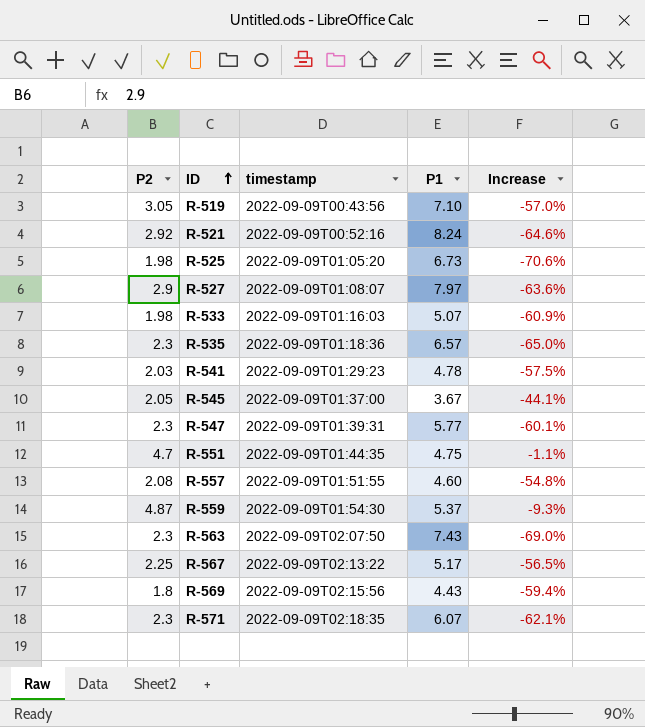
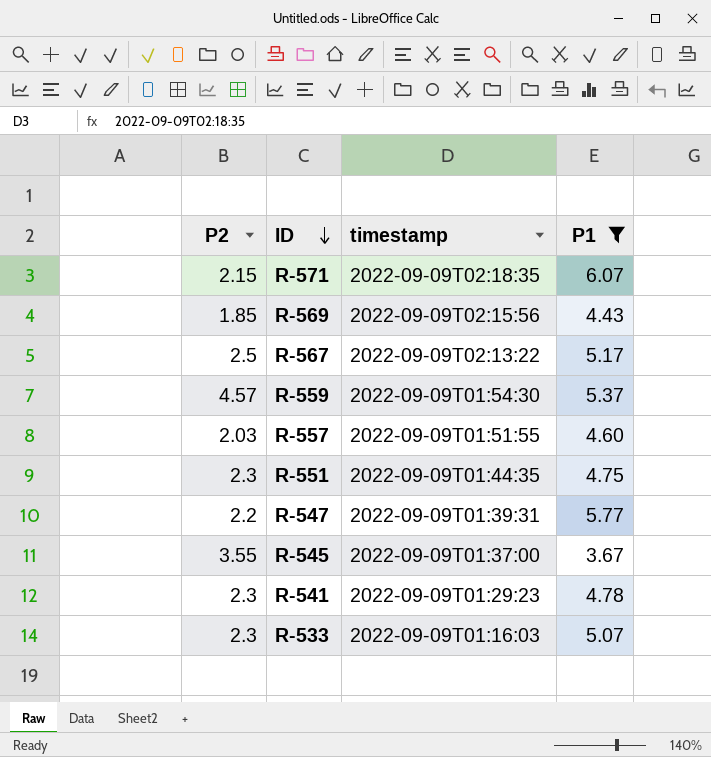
filter: none -> P1 <= 6.07
row order: ID ascending -> ID descending
column Increase | formula: ([P2] - [P1]) / [P1] -> none
R-571 | P2: 2.3 -> 2.15
R-569 | P2: 1.8 -> 1.85
R-567 | P2: 2.25 -> 2.5
R-559 | P2: 4.87 -> 4.57
R-557 | P2: 2.08 -> 2.03
R-551 | P2: 4.7 -> 2.3
R-547 | P2: 2.3 -> 2.2
R-545 | P2: 2.05 -> 3.55
R-541 | P2: 2.03 -> 2.3
R-533 | P2: 1.98 -> 2.3

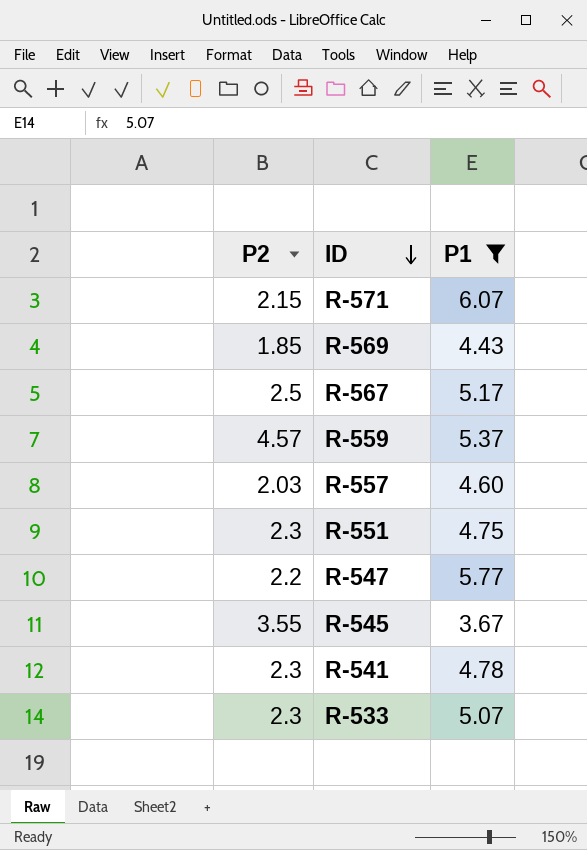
column timestamp | position: 3 -> none

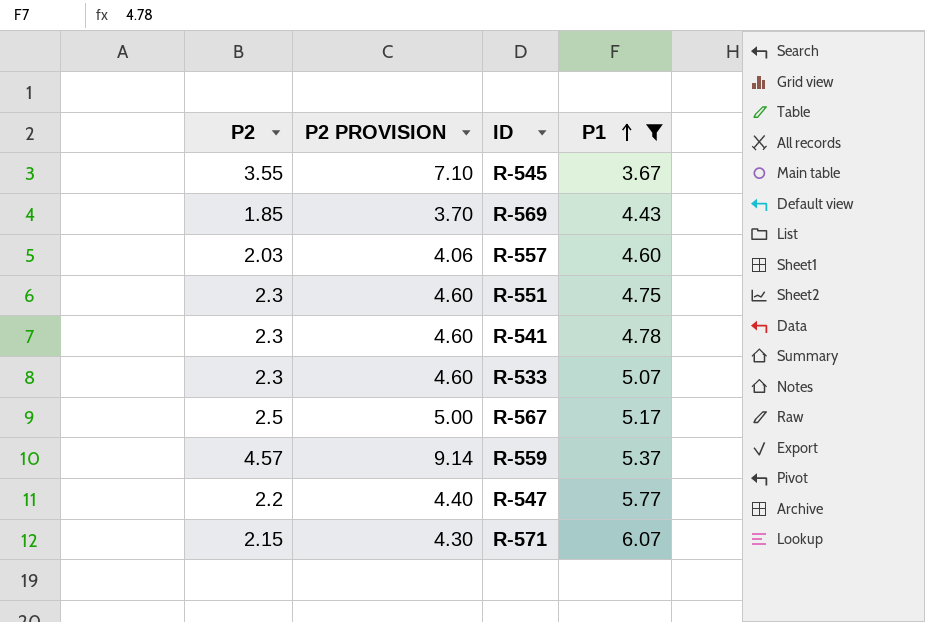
row order: ID descending -> P1 ascending
column P2 PROVISION | formula: none -> [P2] * 2

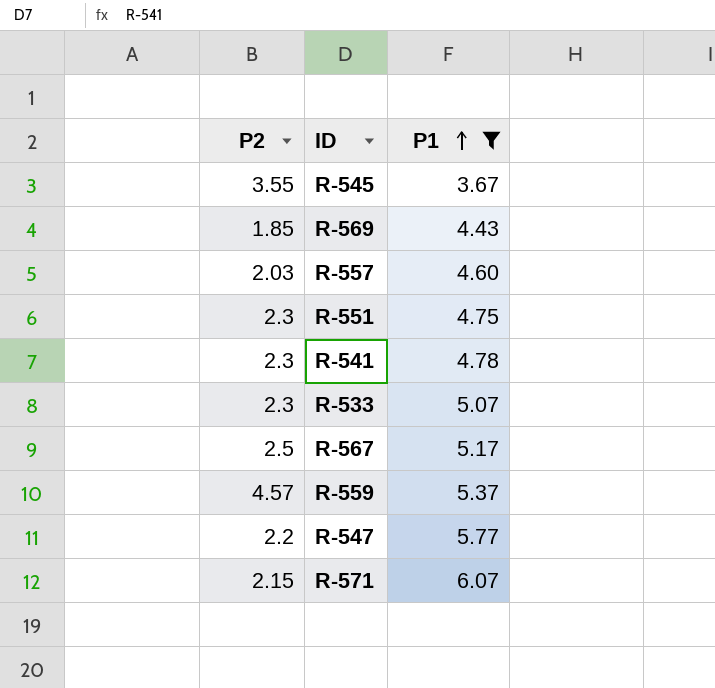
column P2 PROVISION | formula: [P2] * 2 -> none

